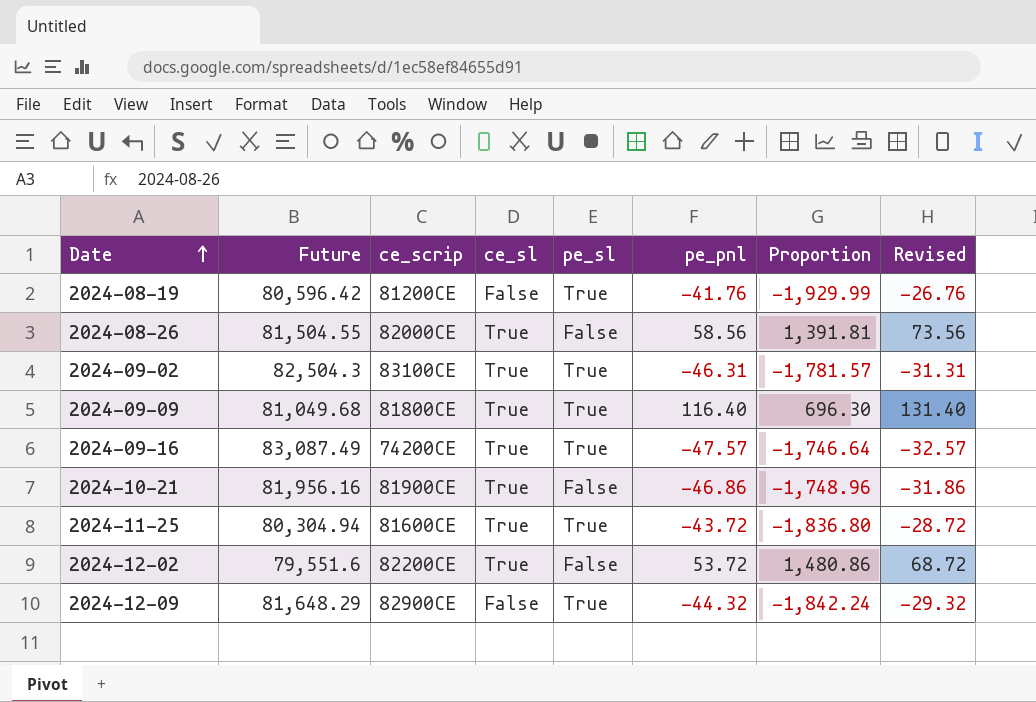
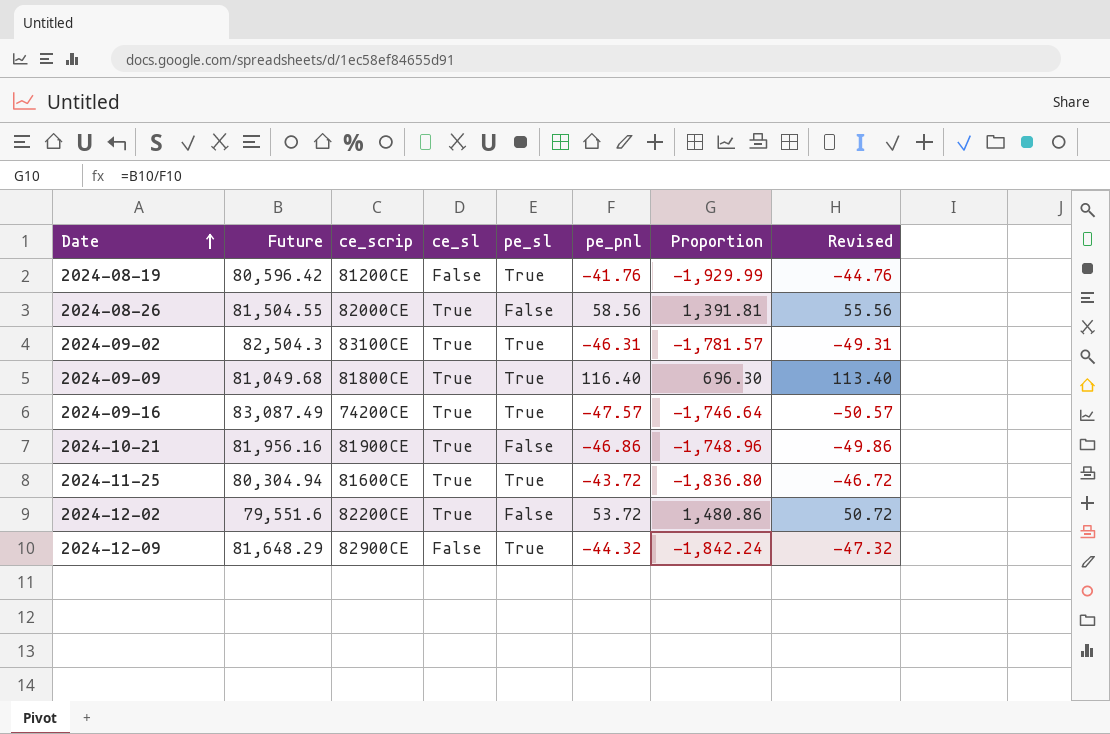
column Revised | formula: [pe_pnl] + 15 -> [pe_pnl] - 3

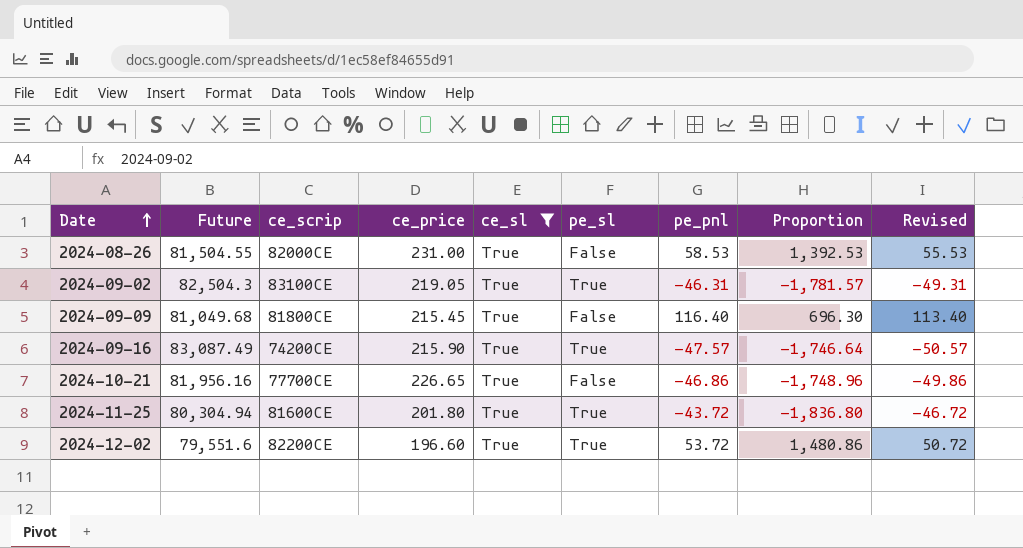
filter: none -> ce_sl = True
column ce_price | position: none -> 4
2024-08-26 | pe_pnl: 58.56 -> 58.53
2024-08-26 | Proportion: 1,391.81 -> 1,392.53
2024-08-26 | Revised: 55.56 -> 55.53
2024-09-09 | pe_sl: True -> False
2024-10-21 | ce_scrip: 81900CE -> 77700CE
2024-12-02 | pe_sl: False -> True

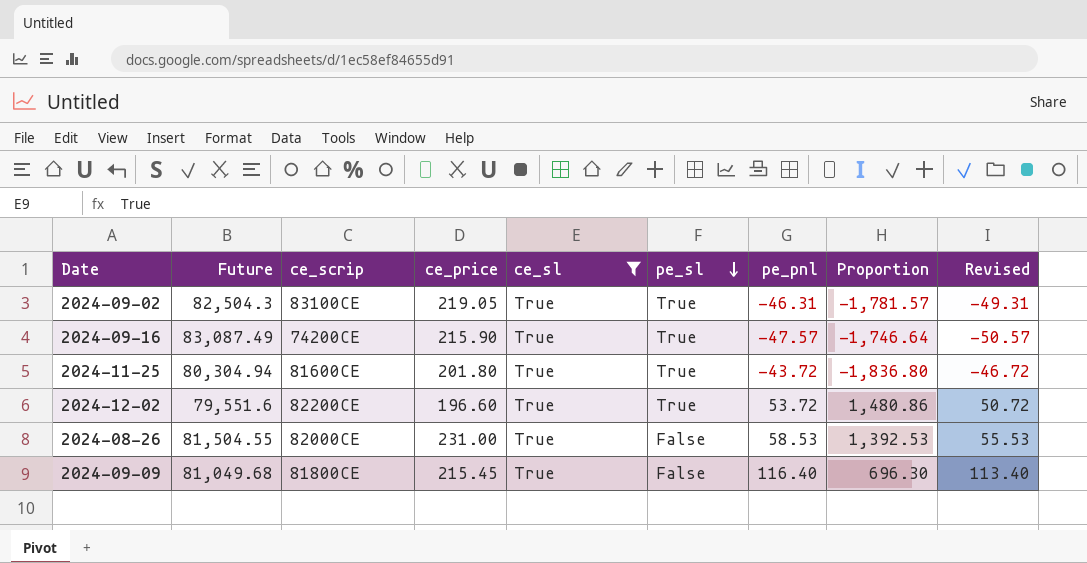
row order: Date ascending -> pe_sl descending
row 2024-10-21: 81,956.16 | 77700CE | 226.65 | True | False | -46.86 | -1,748.96 | -49.86 -> none

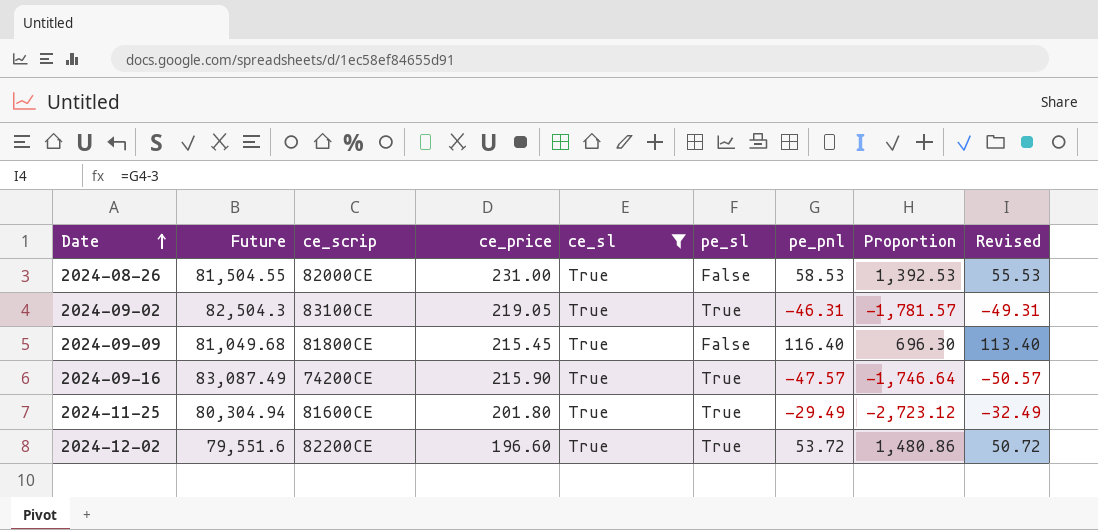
row order: pe_sl descending -> Date ascending
2024-11-25 | pe_pnl: -43.72 -> -29.49
2024-11-25 | Proportion: -1,836.80 -> -2,723.12
2024-11-25 | Revised: -46.72 -> -32.49

